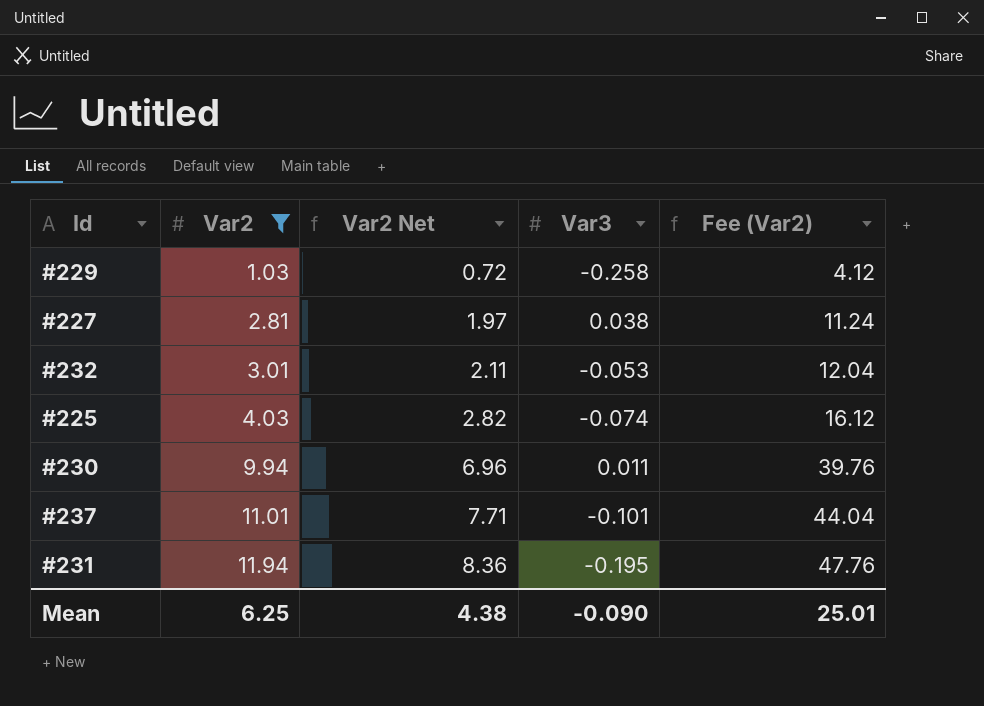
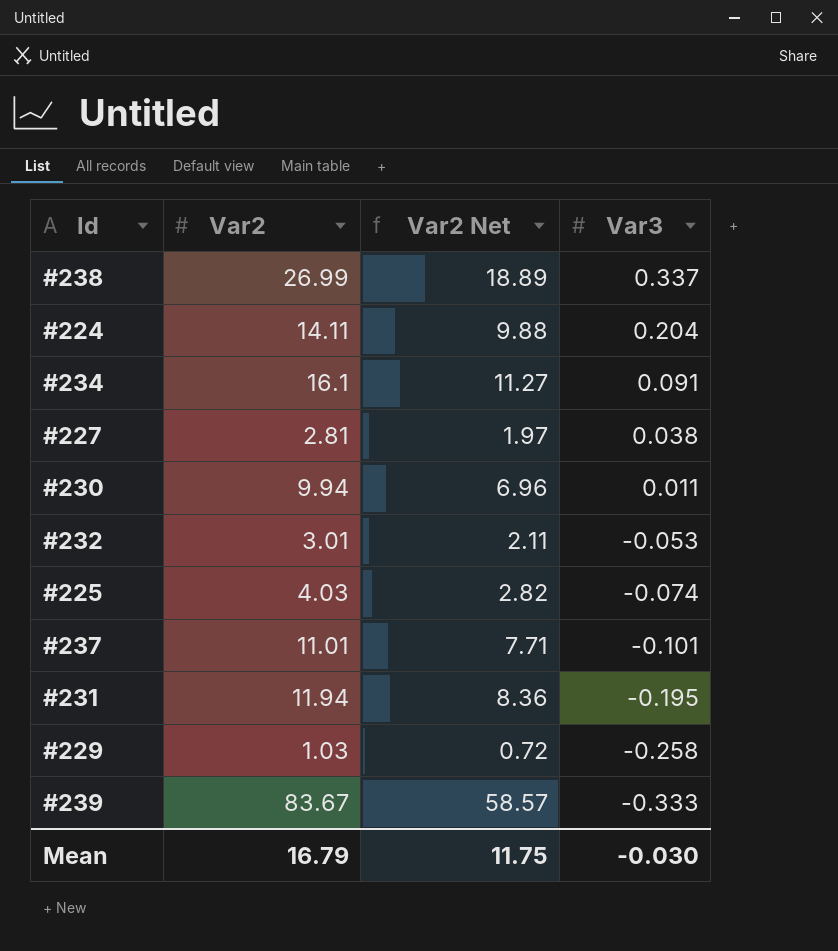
filter: Var2 <= 11.94 -> none
row order: Var2 ascending -> Var3 descending
column Fee (Var2) | formula: [Var2] * 4 -> none
Mean | Var2: 6.25 -> 16.79
Mean | Var2 Net: 4.38 -> 11.75
Mean | Var3: -0.090 -> -0.030

